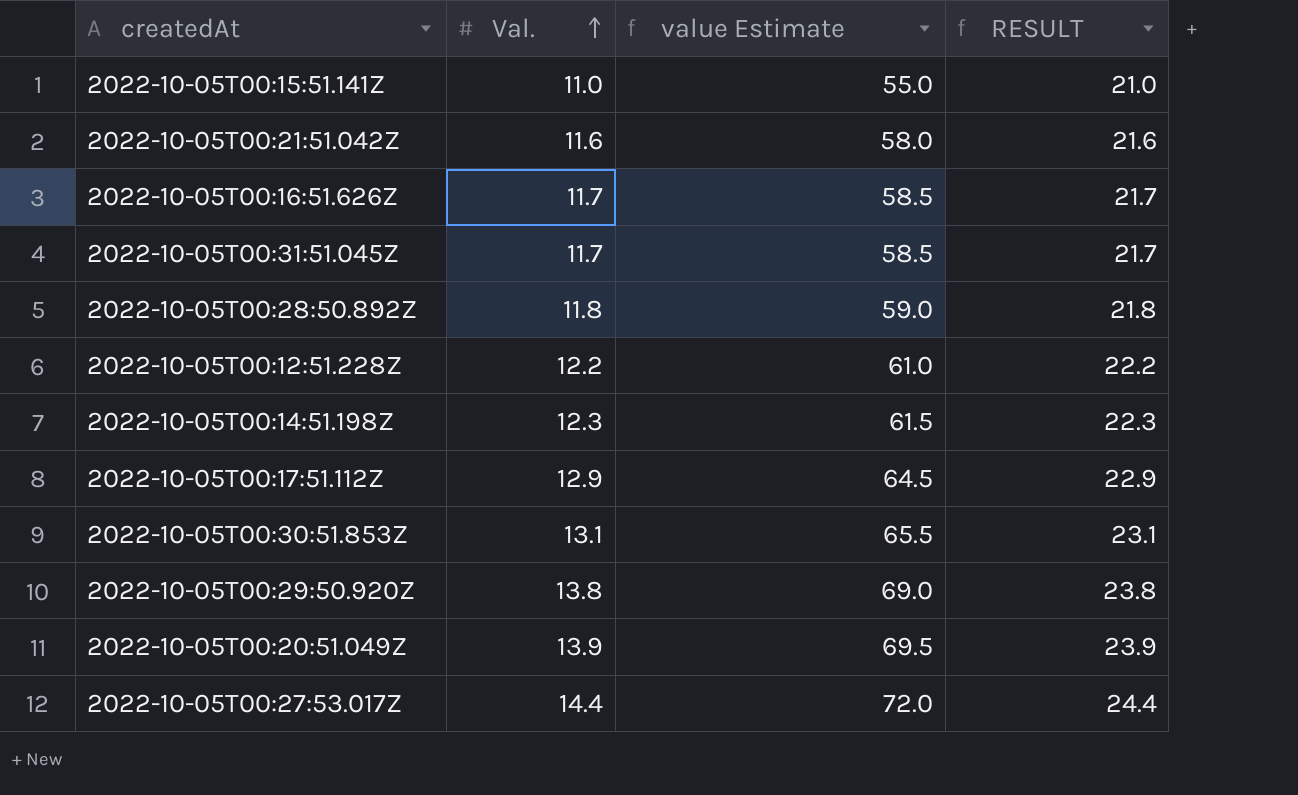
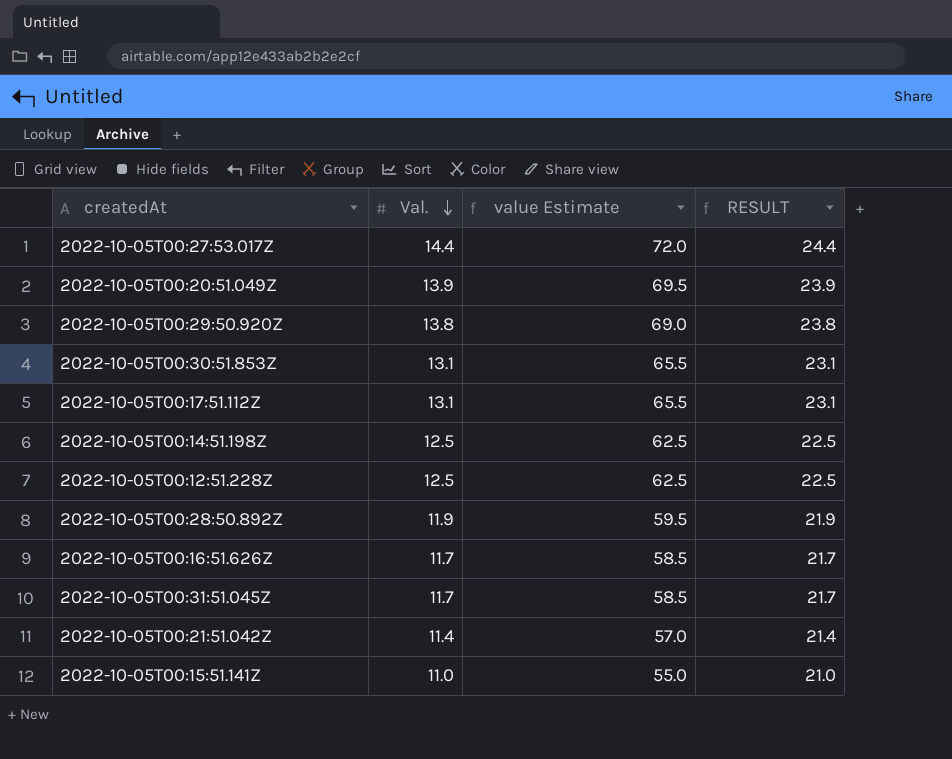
row order: Val. ascending -> Val. descending
2022-10-05T00:17:51.112Z | Val.: 12.9 -> 13.1
2022-10-05T00:17:51.112Z | value Estimate: 64.5 -> 65.5
2022-10-05T00:17:51.112Z | RESULT: 22.9 -> 23.1
2022-10-05T00:14:51.198Z | Val.: 12.3 -> 12.5
2022-10-05T00:14:51.198Z | value Estimate: 61.5 -> 62.5
2022-10-05T00:14:51.198Z | RESULT: 22.3 -> 22.5
2022-10-05T00:12:51.228Z | Val.: 12.2 -> 12.5
2022-10-05T00:12:51.228Z | value Estimate: 61.0 -> 62.5
2022-10-05T00:12:51.228Z | RESULT: 22.2 -> 22.5
2022-10-05T00:28:50.892Z | Val.: 11.8 -> 11.9
2022-10-05T00:28:50.892Z | value Estimate: 59.0 -> 59.5
2022-10-05T00:28:50.892Z | RESULT: 21.8 -> 21.9
2022-10-05T00:21:51.042Z | Val.: 11.6 -> 11.4
2022-10-05T00:21:51.042Z | value Estimate: 58.0 -> 57.0
2022-10-05T00:21:51.042Z | RESULT: 21.6 -> 21.4

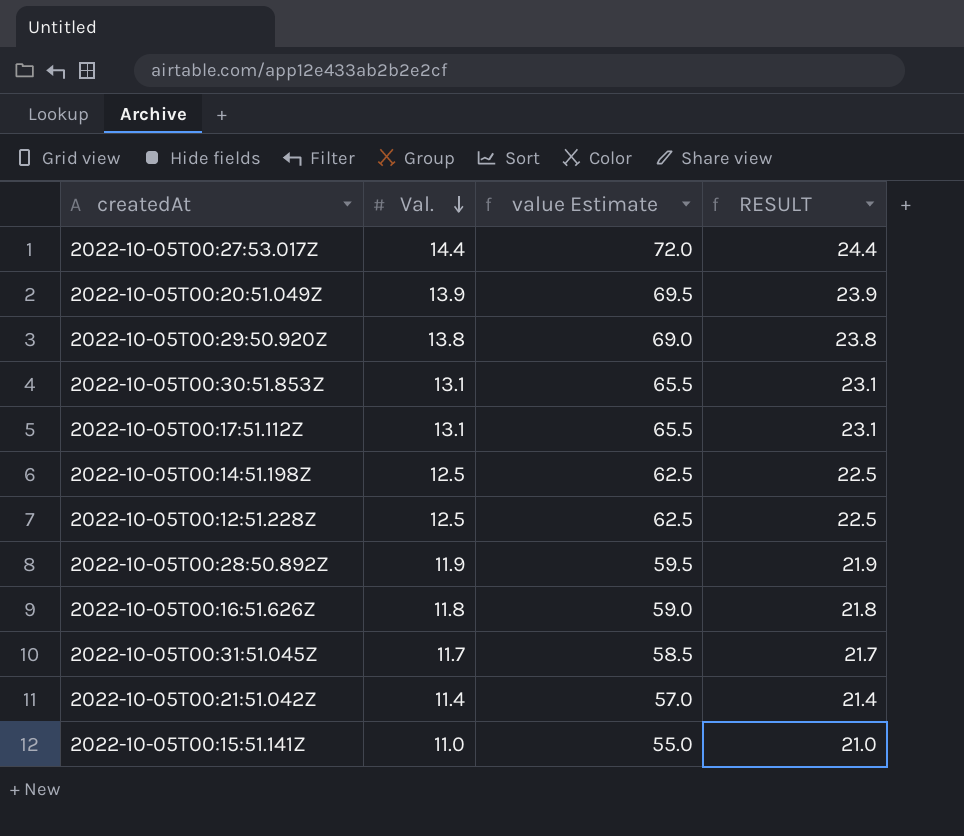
2022-10-05T00:16:51.626Z | Val.: 11.7 -> 11.8
2022-10-05T00:16:51.626Z | value Estimate: 58.5 -> 59.0
2022-10-05T00:16:51.626Z | RESULT: 21.7 -> 21.8

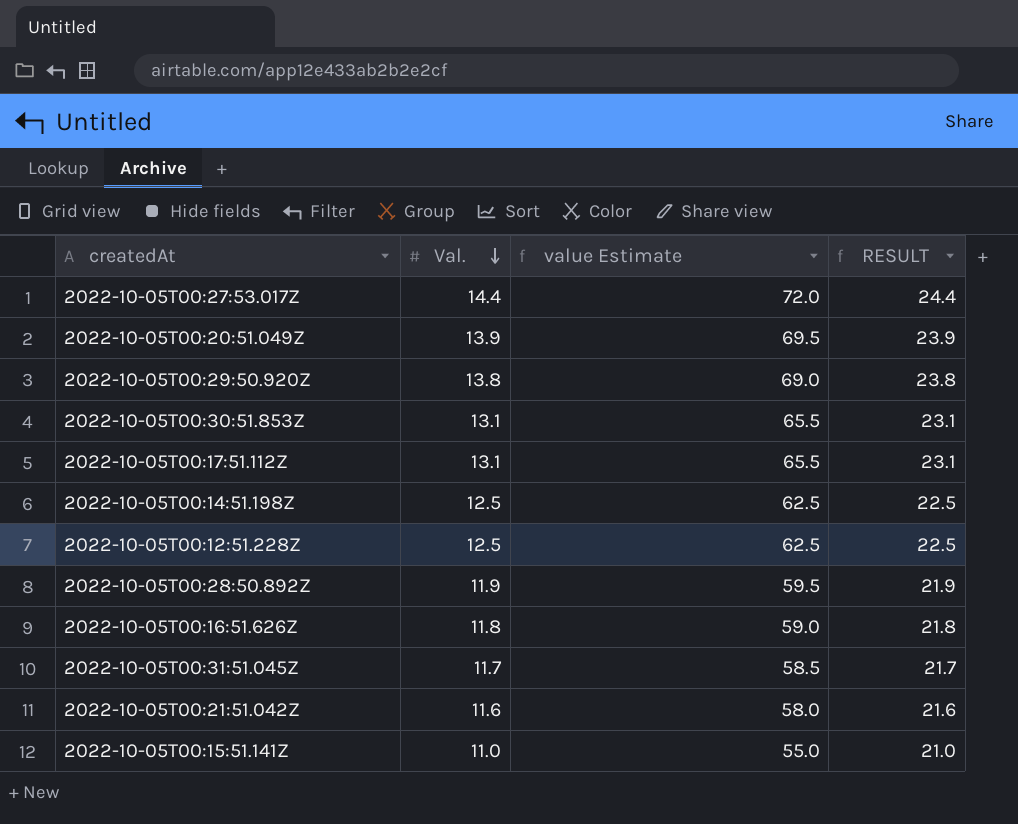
2022-10-05T00:21:51.042Z | Val.: 11.4 -> 11.6
2022-10-05T00:21:51.042Z | value Estimate: 57.0 -> 58.0
2022-10-05T00:21:51.042Z | RESULT: 21.4 -> 21.6

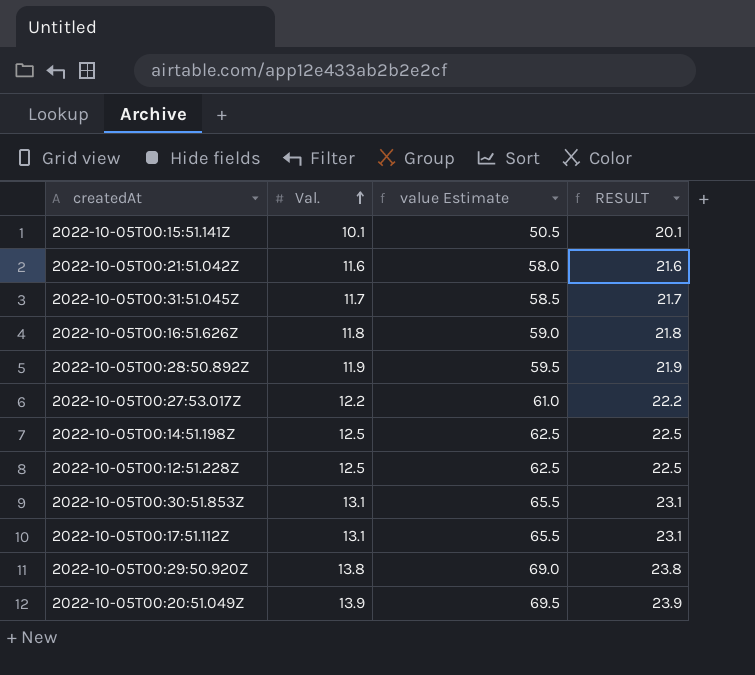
row order: Val. descending -> Val. ascending
2022-10-05T00:15:51.141Z | Val.: 11.0 -> 10.1
2022-10-05T00:15:51.141Z | value Estimate: 55.0 -> 50.5
2022-10-05T00:15:51.141Z | RESULT: 21.0 -> 20.1
2022-10-05T00:27:53.017Z | Val.: 14.4 -> 12.2
2022-10-05T00:27:53.017Z | value Estimate: 72.0 -> 61.0
2022-10-05T00:27:53.017Z | RESULT: 24.4 -> 22.2

